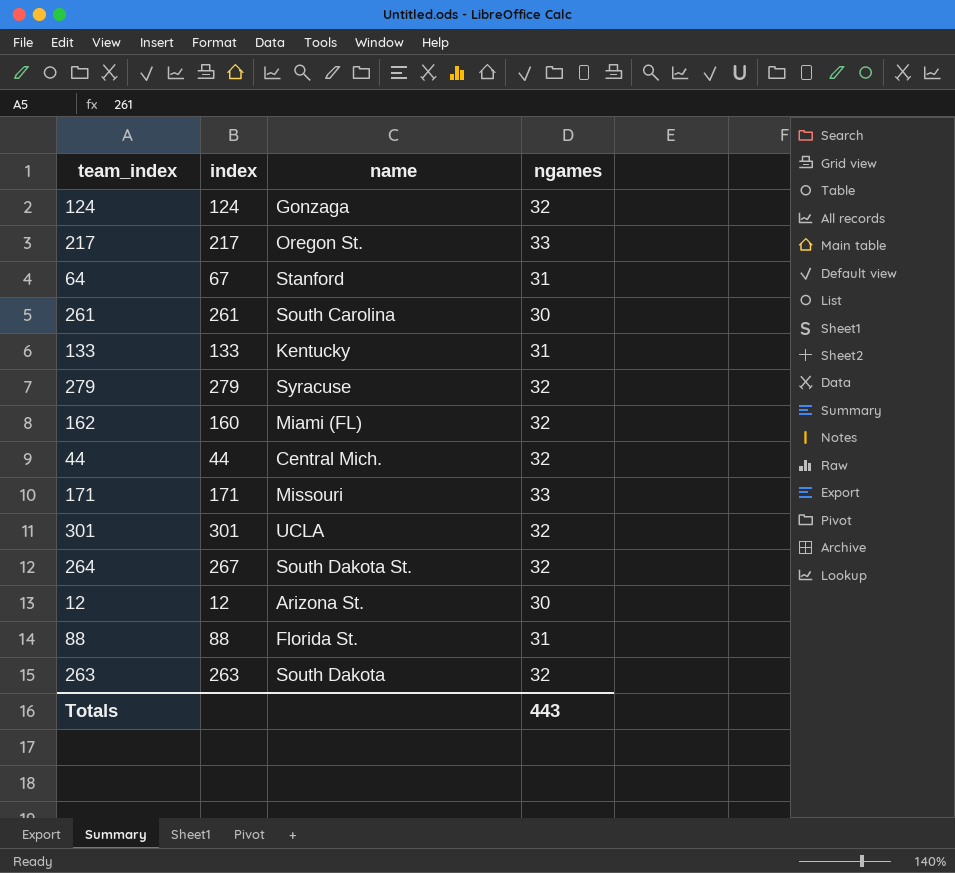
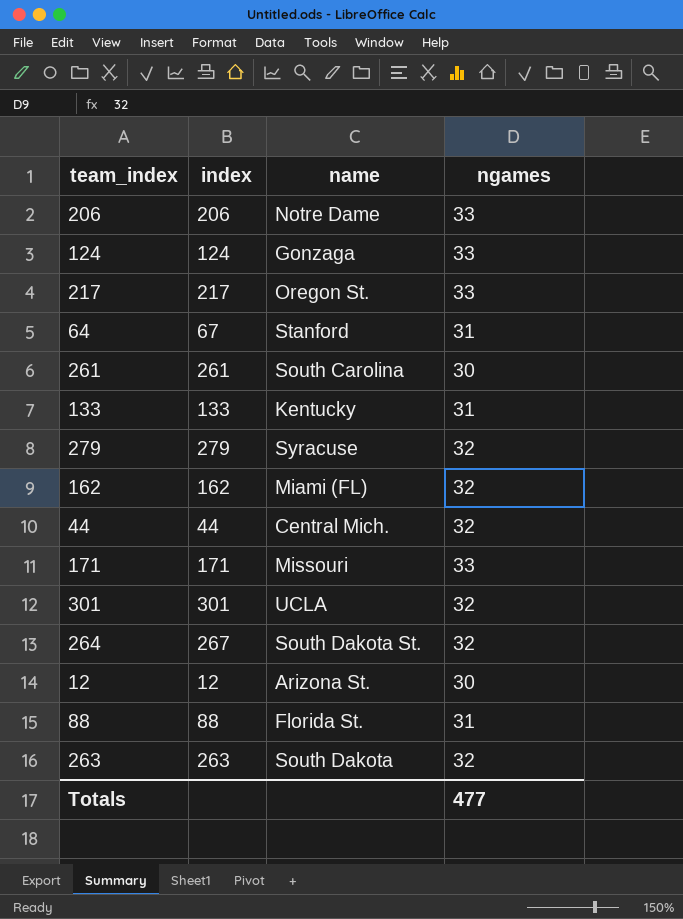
row 206: none -> 206 | Notre Dame | 33
124 | ngames: 32 -> 33
162 | index: 160 -> 162
Totals | ngames: 443 -> 477

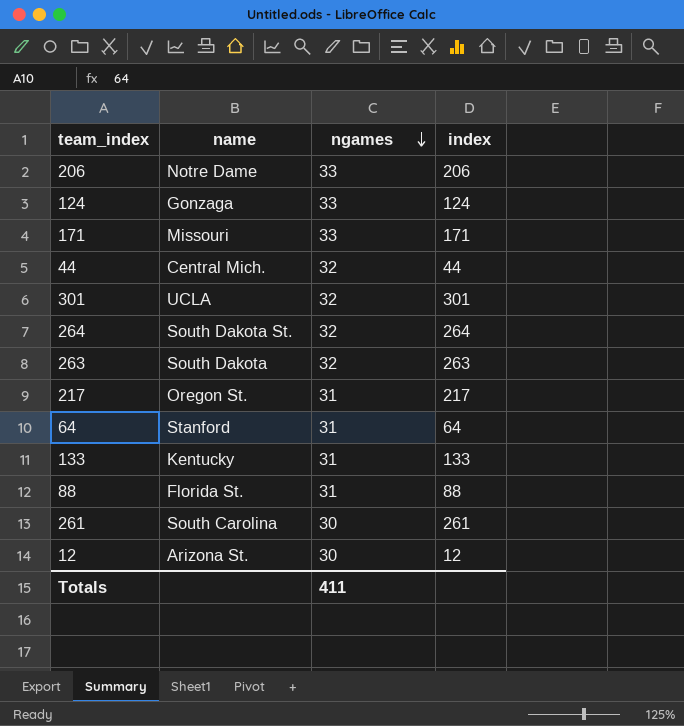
row order: none -> ngames descending
column index | position: 2 -> 4
row 279: 279 | Syracuse | 32 -> none
row 162: 162 | Miami (FL) | 32 -> none
264 | index: 267 -> 264
217 | ngames: 33 -> 31
64 | index: 67 -> 64
Totals | ngames: 477 -> 411

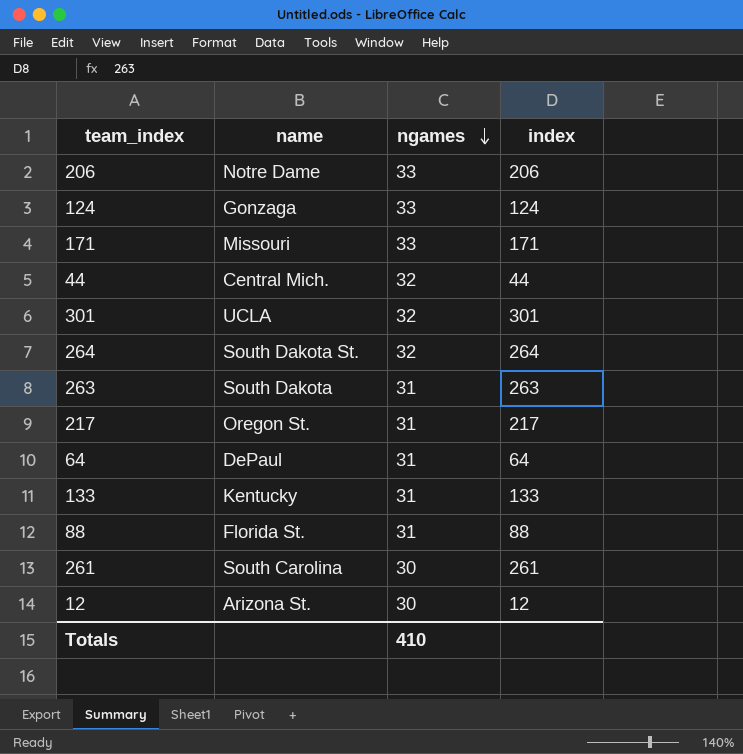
263 | ngames: 32 -> 31
64 | name: Stanford -> DePaul
Totals | ngames: 411 -> 410

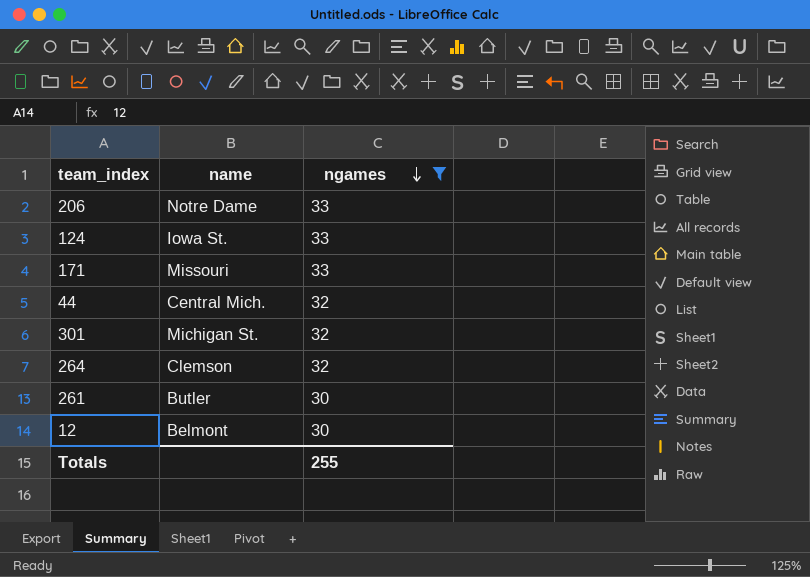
filter: none -> ngames != 31
column index | position: 4 -> none
124 | name: Gonzaga -> Iowa St.
301 | name: UCLA -> Michigan St.
264 | name: South Dakota St. -> Clemson
261 | name: South Carolina -> Butler
12 | name: Arizona St. -> Belmont
Totals | ngames: 410 -> 255

